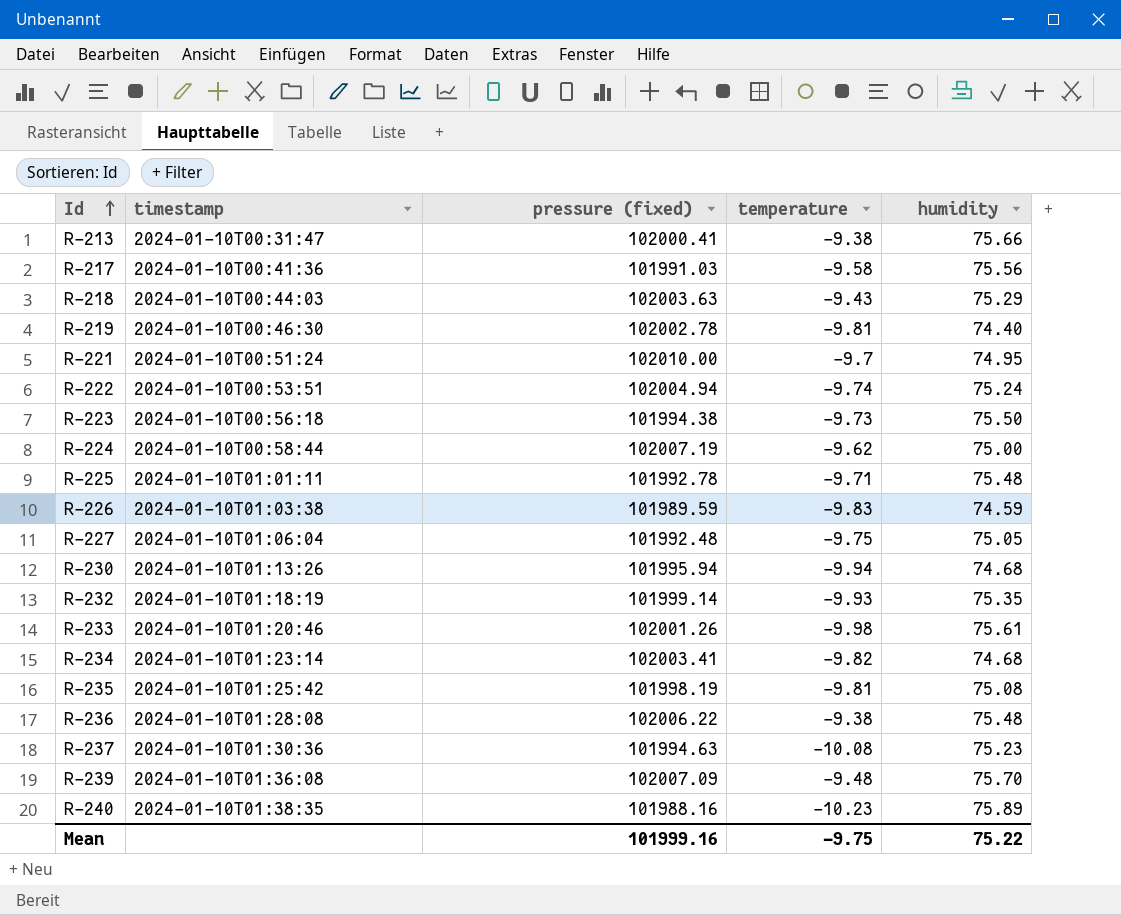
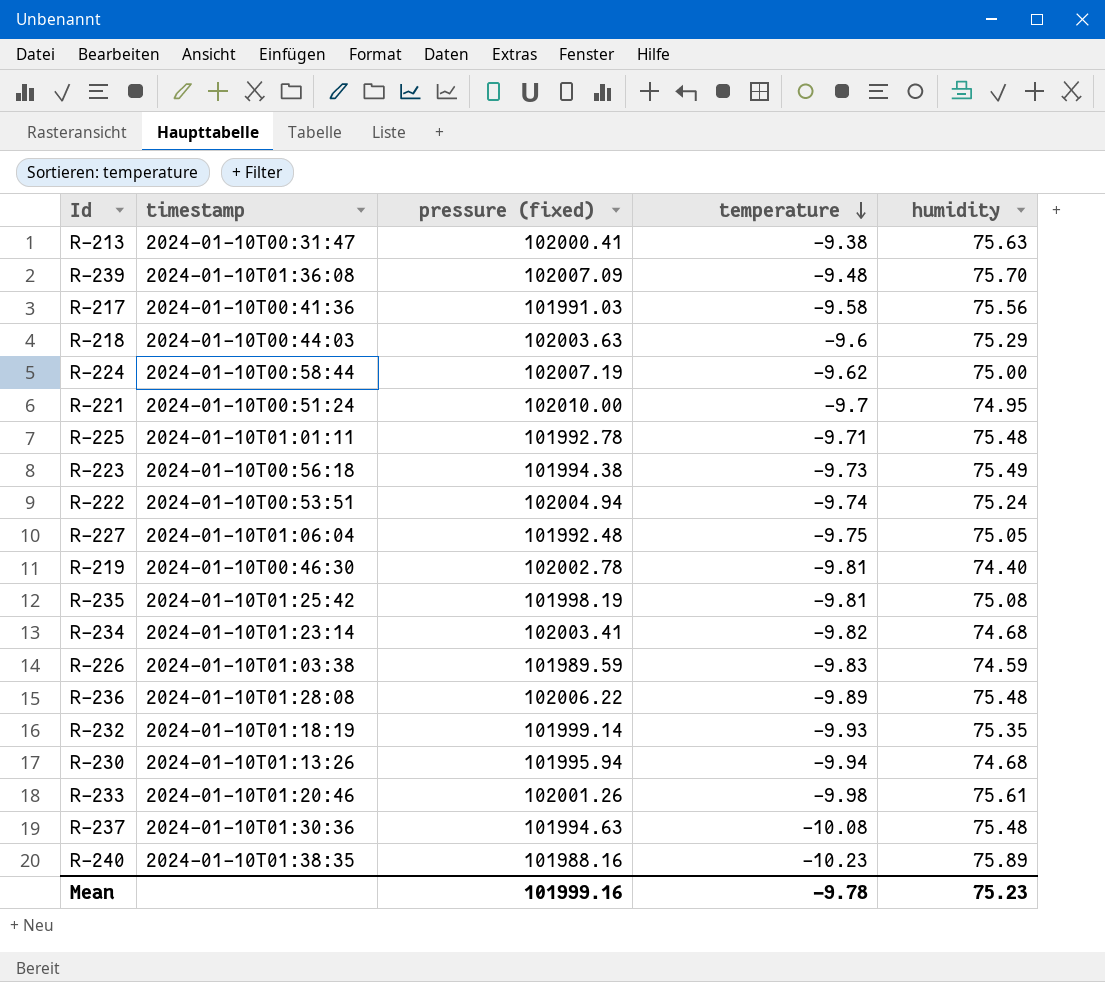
row order: Id ascending -> temperature descending
R-213 | humidity: 75.66 -> 75.63
R-218 | temperature: -9.43 -> -9.6
R-223 | humidity: 75.50 -> 75.49
R-236 | temperature: -9.38 -> -9.89
R-237 | humidity: 75.23 -> 75.48
Mean | temperature: -9.75 -> -9.78
Mean | humidity: 75.22 -> 75.23

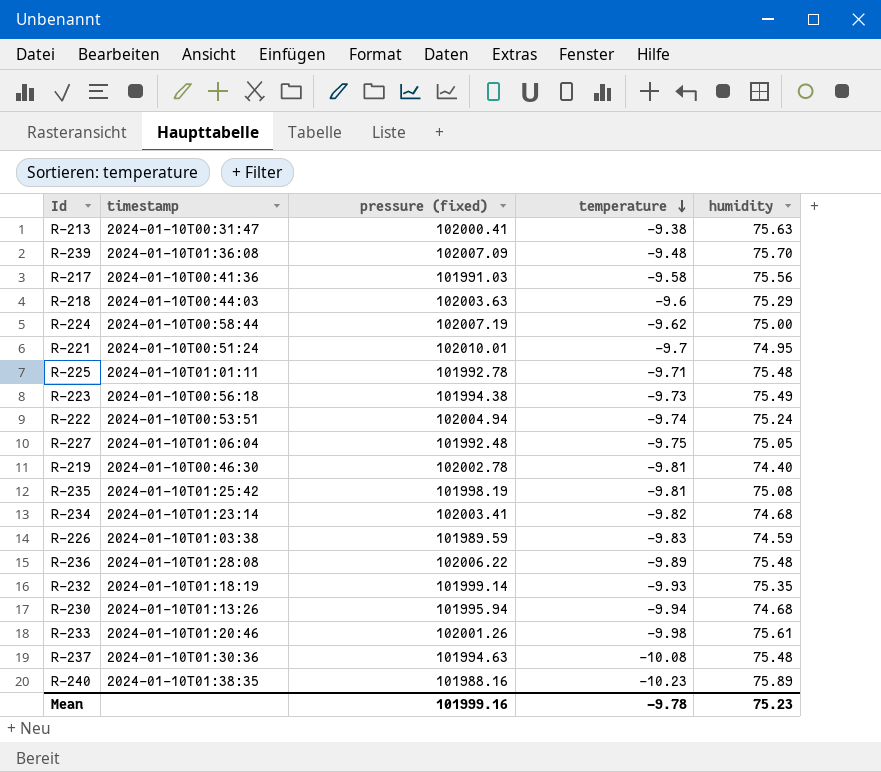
R-221 | pressure (fixed): 102010.00 -> 102010.01

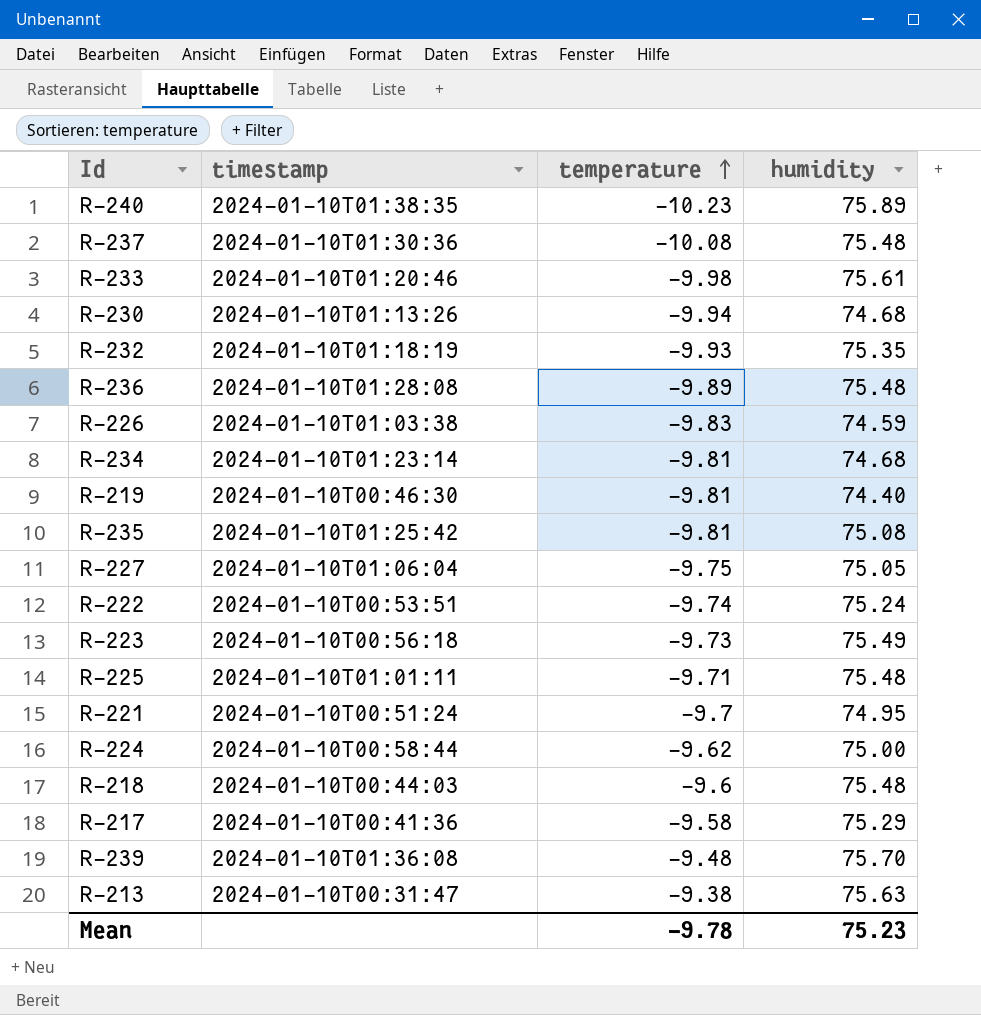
row order: temperature descending -> temperature ascending
column pressure (fixed) | position: 3 -> none
R-234 | temperature: -9.82 -> -9.81
R-218 | humidity: 75.29 -> 75.48
R-217 | humidity: 75.56 -> 75.29

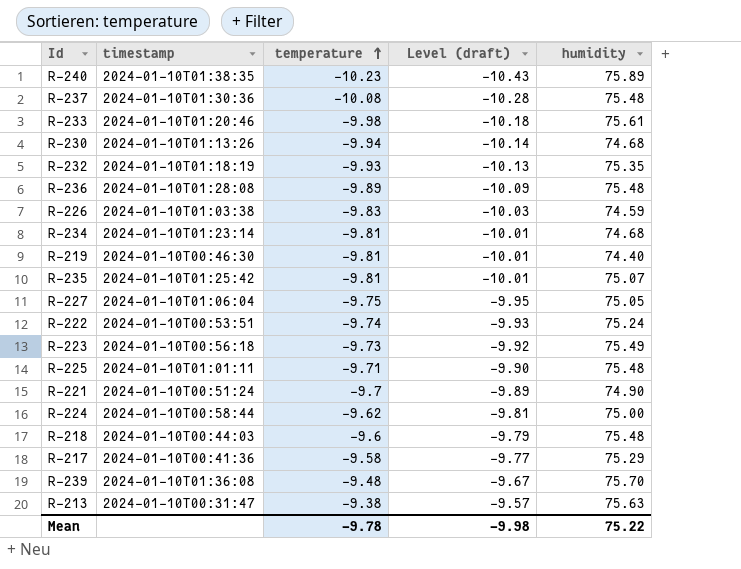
column Level (draft) | formula: none -> [temperature] * 1.02
R-235 | humidity: 75.08 -> 75.07
R-221 | humidity: 74.95 -> 74.90
Mean | humidity: 75.23 -> 75.22

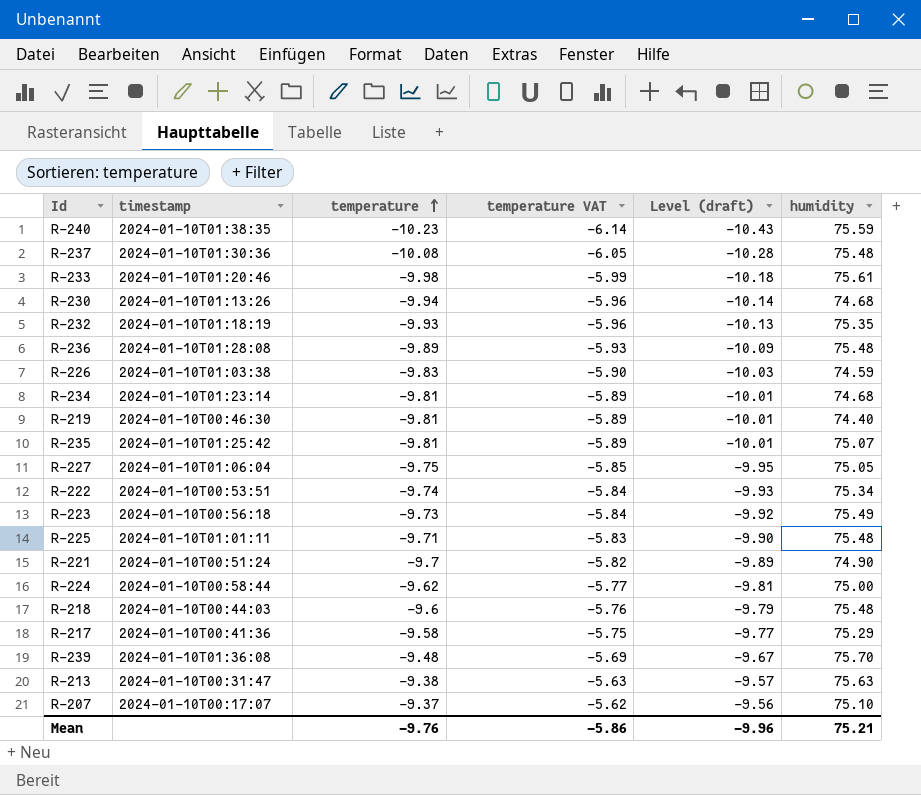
column temperature VAT | formula: none -> [temperature] * 0.6
R-240 | humidity: 75.89 -> 75.59
R-222 | humidity: 75.24 -> 75.34
row R-207: none -> 2024-01-10T00:17:07 | -9.37 | -5.62 | -9.56 | 75.10
Mean | temperature: -9.78 -> -9.76
Mean | Level (draft): -9.98 -> -9.96
Mean | humidity: 75.22 -> 75.21

